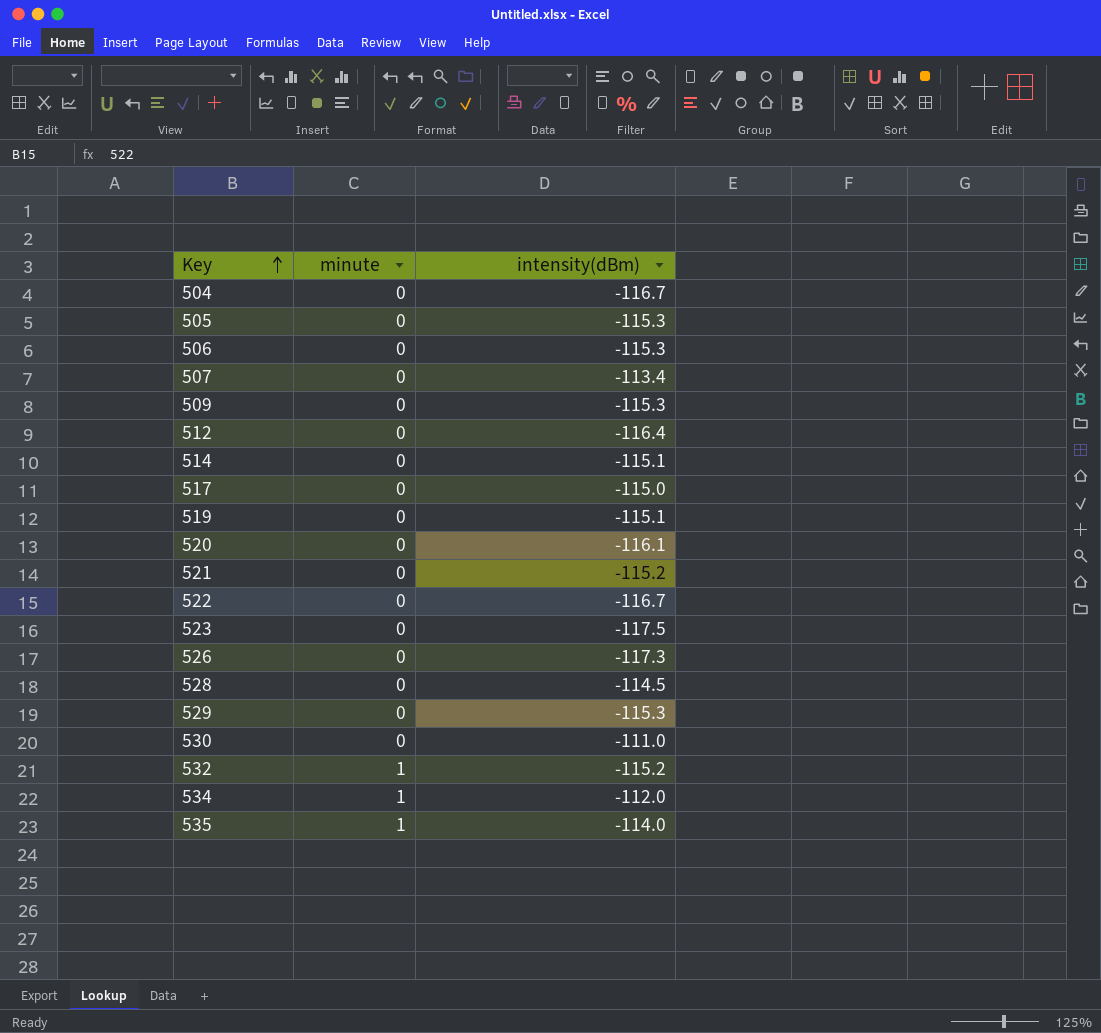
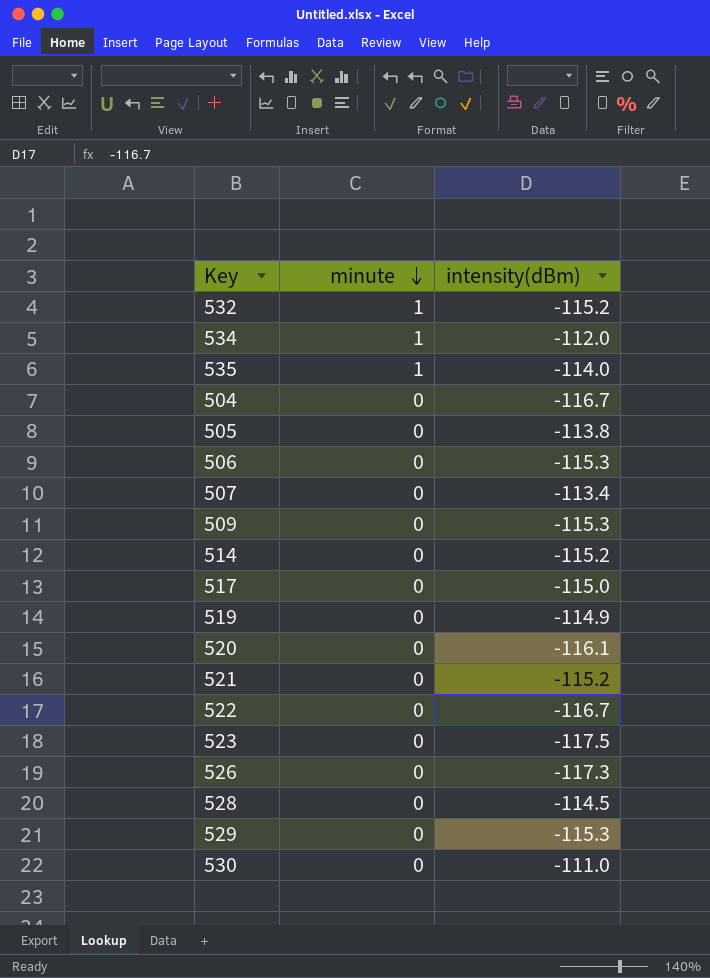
row order: Key ascending -> minute descending
row 512: 0 | -116.4 -> none
505 | intensity(dBm): -115.3 -> -113.8
514 | intensity(dBm): -115.1 -> -115.2
519 | intensity(dBm): -115.1 -> -114.9

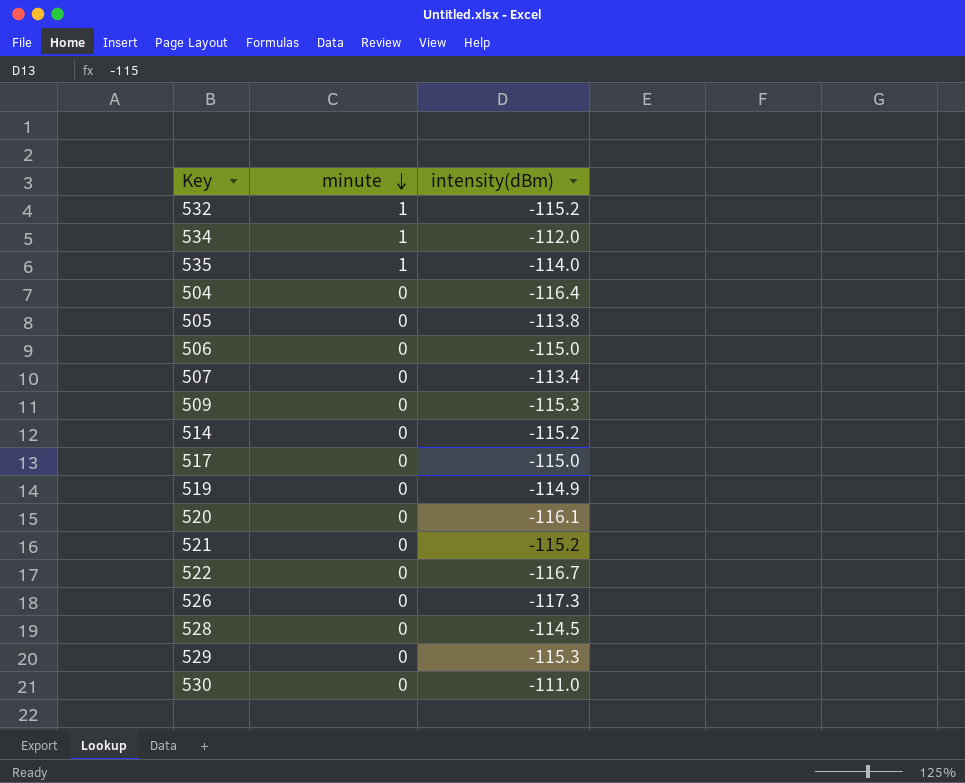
row 523: 0 | -117.5 -> none
504 | intensity(dBm): -116.7 -> -116.4
506 | intensity(dBm): -115.3 -> -115.0

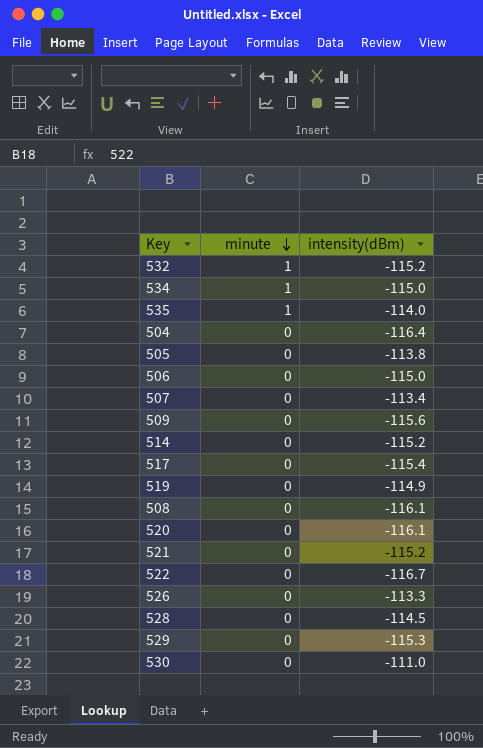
534 | intensity(dBm): -112.0 -> -115.0
509 | intensity(dBm): -115.3 -> -115.6
517 | intensity(dBm): -115.0 -> -115.4
row 508: none -> 0 | -116.1
526 | intensity(dBm): -117.3 -> -113.3

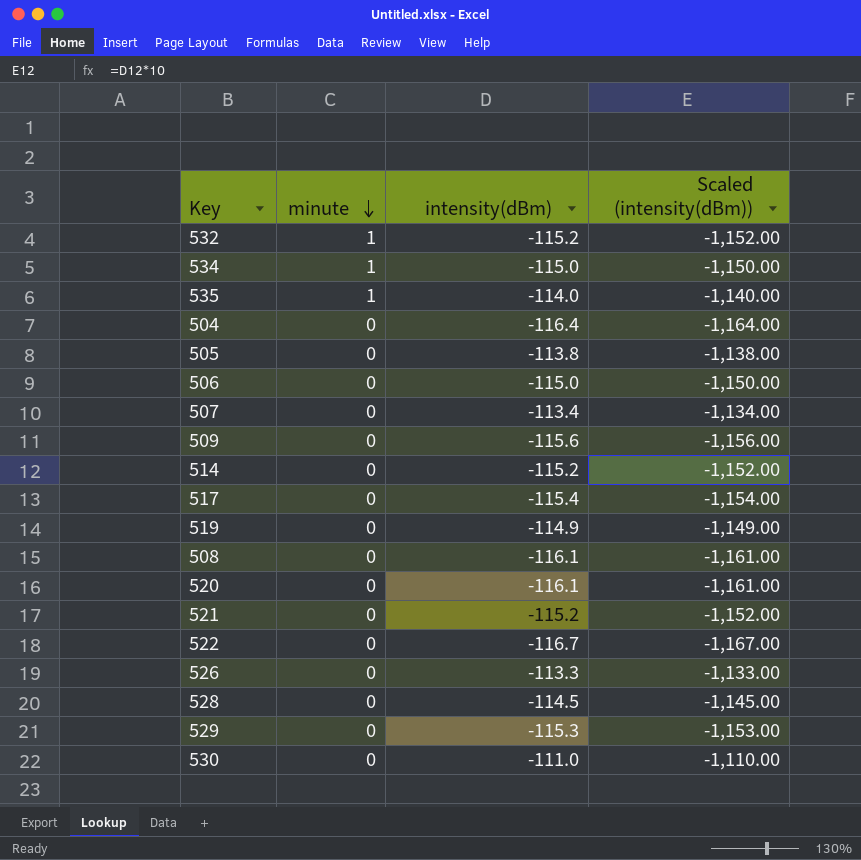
column Scaled (intensity(dBm)) | formula: none -> [intensity(dBm)] * 10

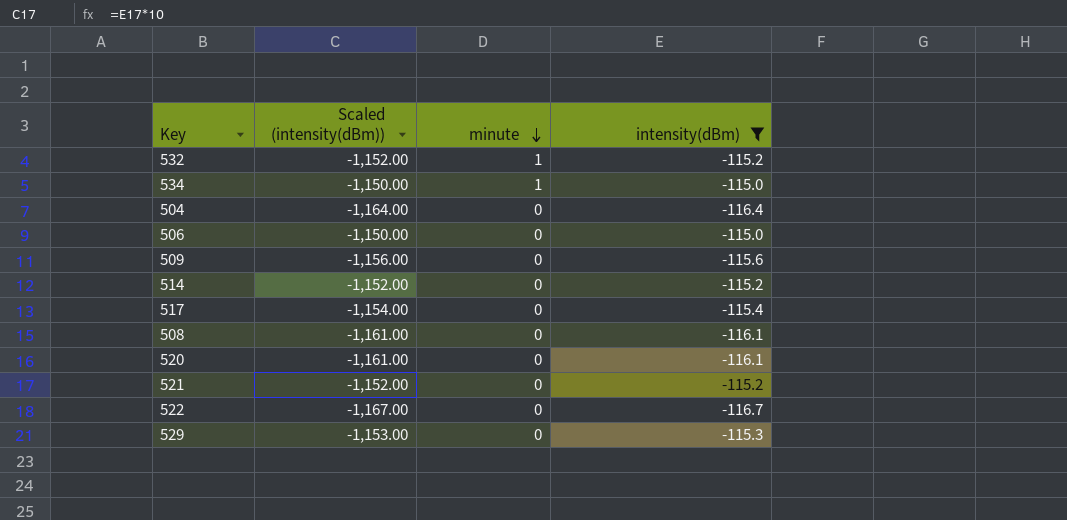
filter: none -> intensity(dBm) <= -115.0
column Scaled (intensity(dBm)) | position: 4 -> 2

